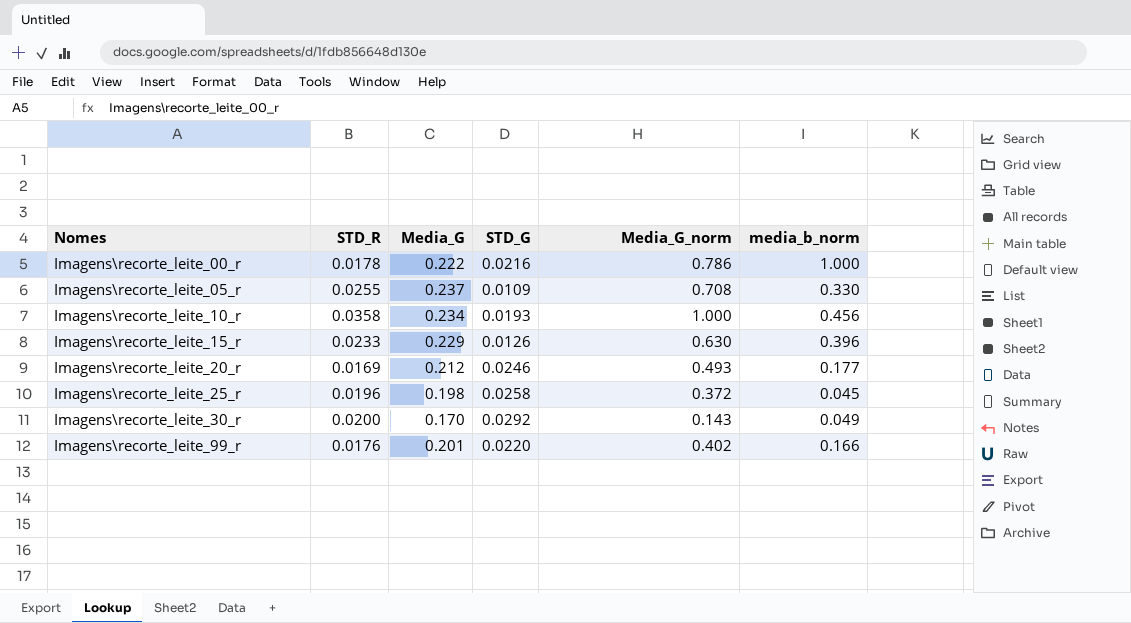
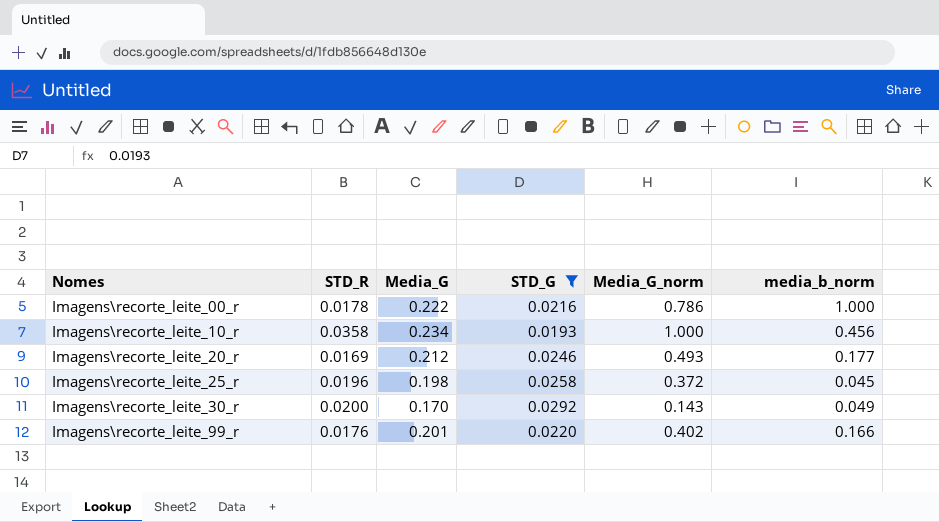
filter: none -> STD_G >= 0.0193

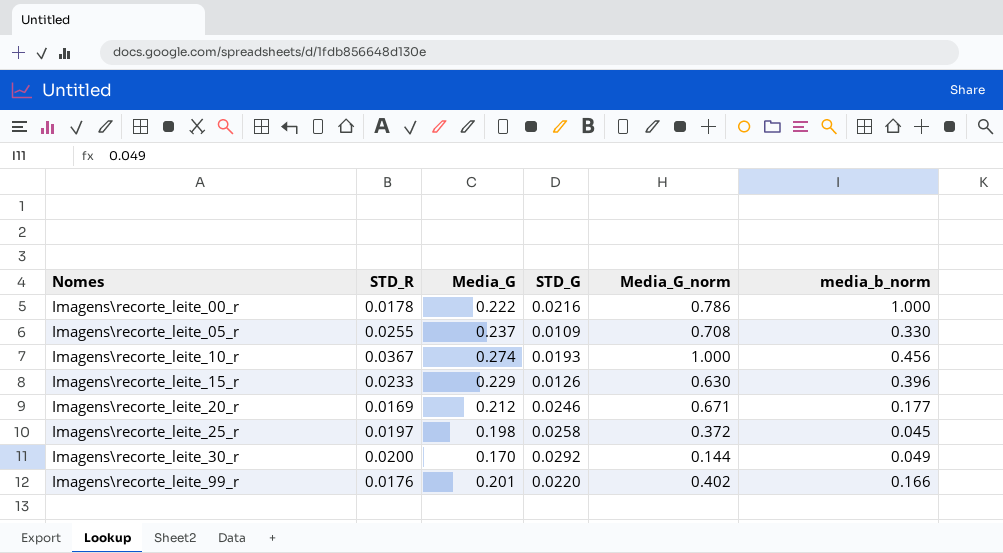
filter: STD_G >= 0.0193 -> none
Imagens\recorte_leite_10_r | STD_R: 0.0358 -> 0.0367
Imagens\recorte_leite_10_r | Media_G: 0.234 -> 0.274
Imagens\recorte_leite_20_r | Media_G_norm: 0.493 -> 0.671
Imagens\recorte_leite_25_r | STD_R: 0.0196 -> 0.0197
Imagens\recorte_leite_30_r | Media_G_norm: 0.143 -> 0.144

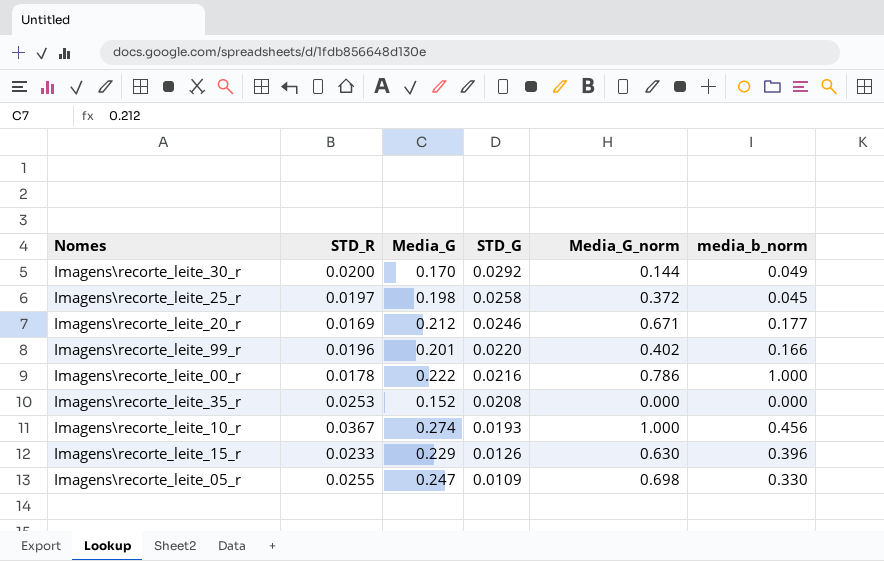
row order: Nomes ascending -> STD_G descending
Imagens\recorte_leite_99_r | STD_R: 0.0176 -> 0.0196
row Imagens\recorte_leite_35_r: none -> 0.0253 | 0.152 | 0.0208 | 0.000 | 0.000
Imagens\recorte_leite_05_r | Media_G: 0.237 -> 0.247
Imagens\recorte_leite_05_r | Media_G_norm: 0.708 -> 0.698

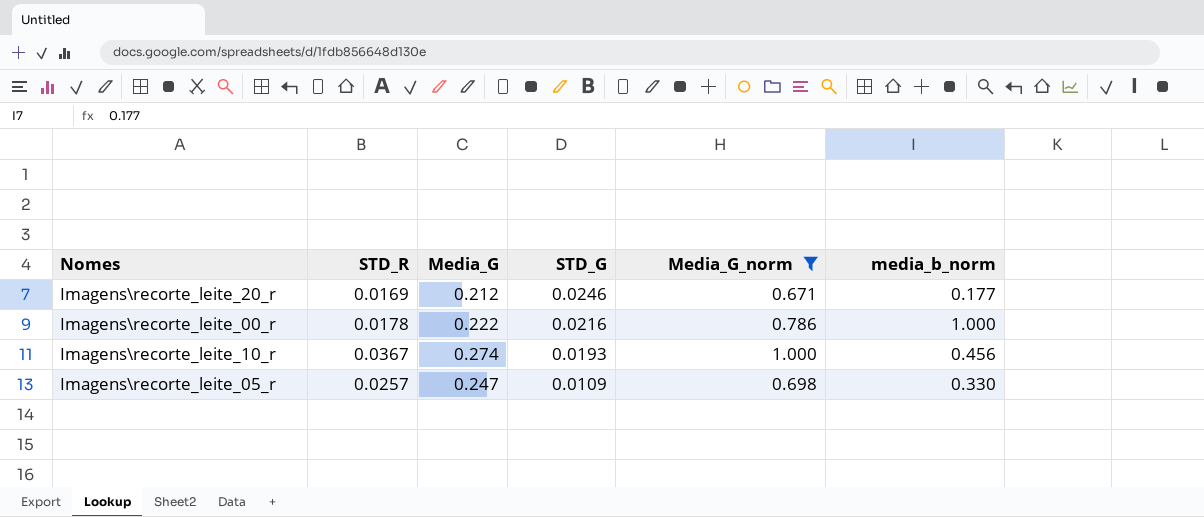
filter: none -> Media_G_norm >= 0.671
Imagens\recorte_leite_05_r | STD_R: 0.0255 -> 0.0257

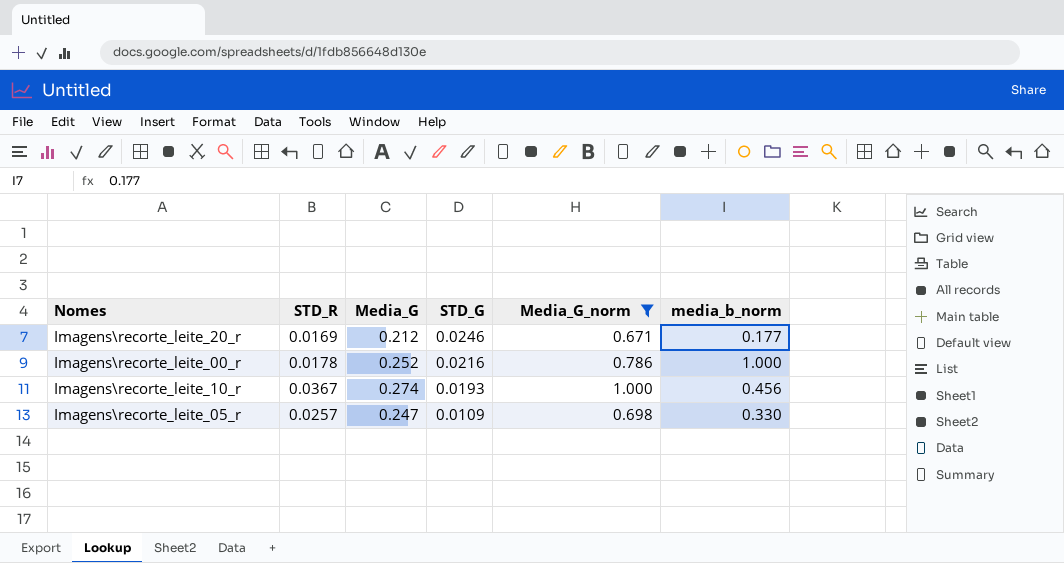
Imagens\recorte_leite_00_r | Media_G: 0.222 -> 0.252

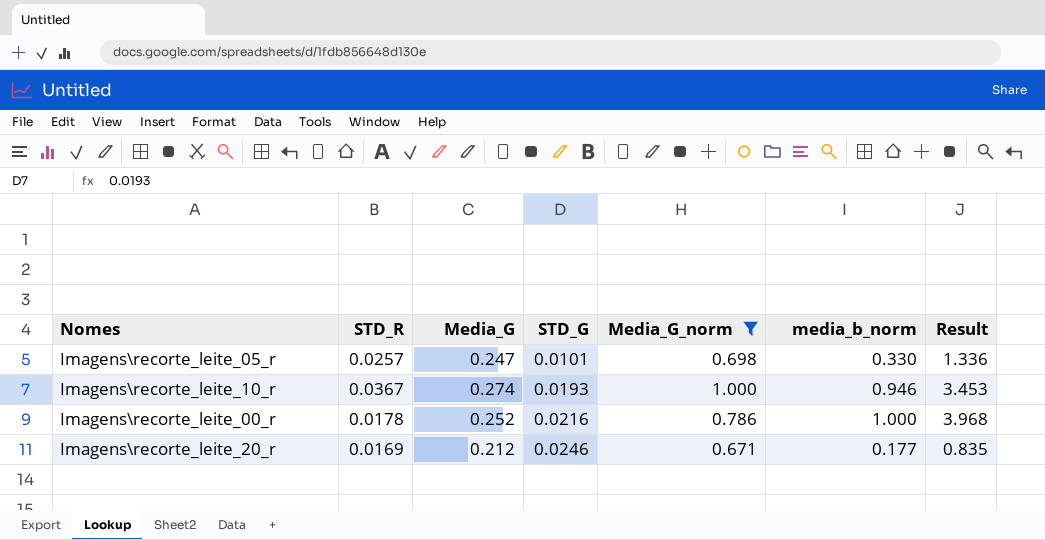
row order: STD_G descending -> STD_G ascending
column Result | formula: none -> [media_b_norm] / [Media_G]
Imagens\recorte_leite_05_r | STD_G: 0.0109 -> 0.0101
Imagens\recorte_leite_10_r | media_b_norm: 0.456 -> 0.946

